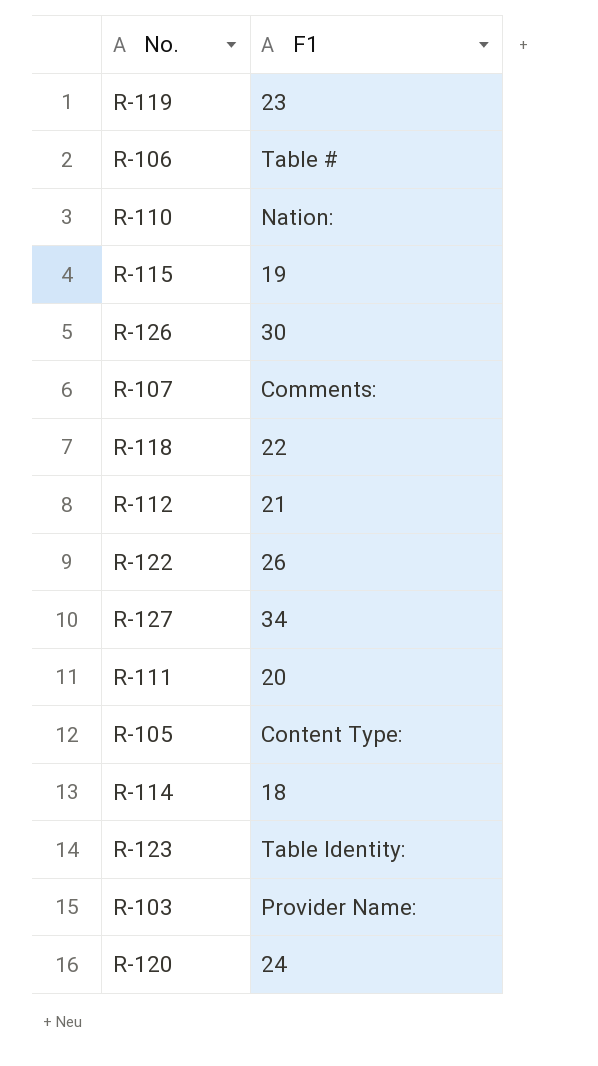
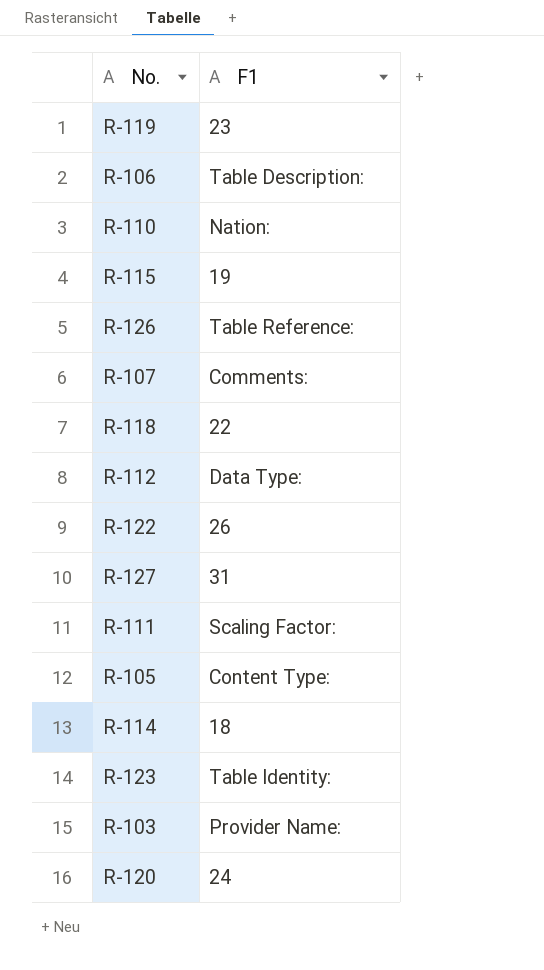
R-106 | F1: Table # -> Table Description:
R-126 | F1: 30 -> Table Reference:
R-112 | F1: 21 -> Data Type:
R-127 | F1: 34 -> 31
R-111 | F1: 20 -> Scaling Factor:

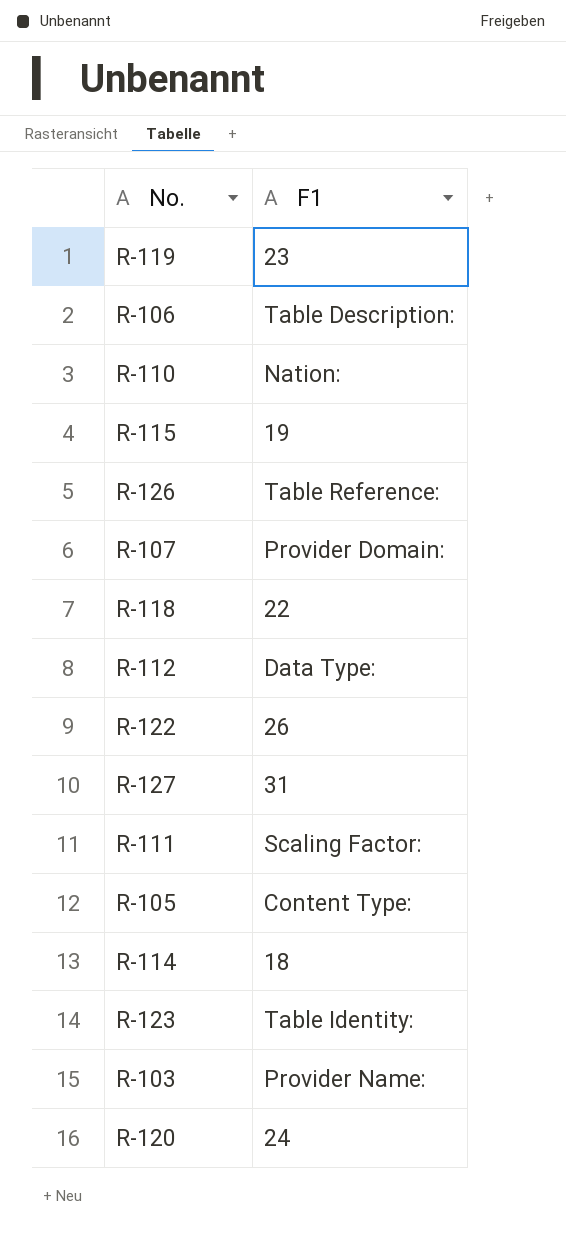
R-107 | F1: Comments: -> Provider Domain:

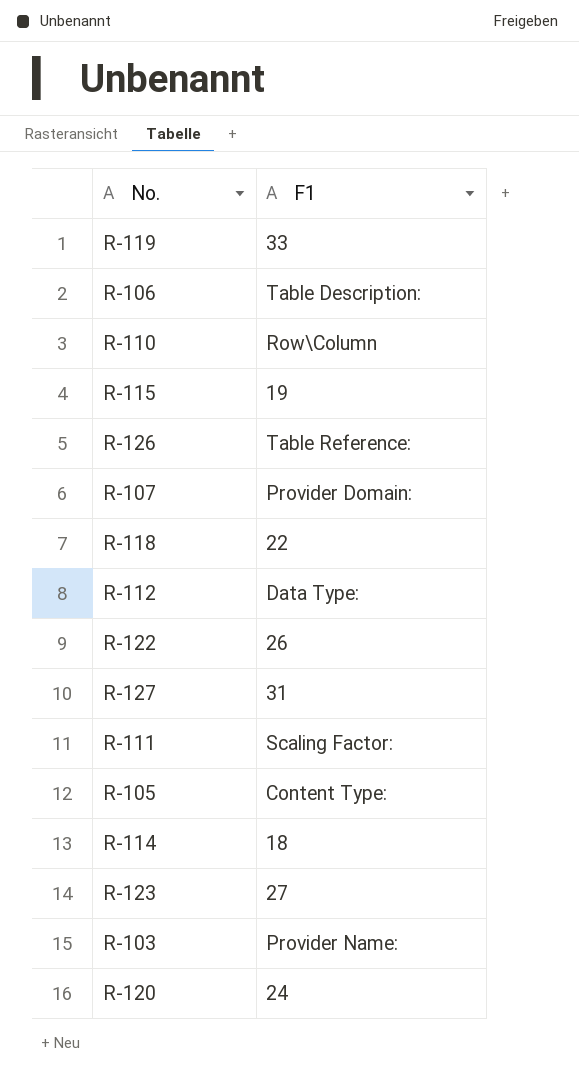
R-119 | F1: 23 -> 33
R-110 | F1: Nation: -> Row\Column
R-123 | F1: Table Identity: -> 27

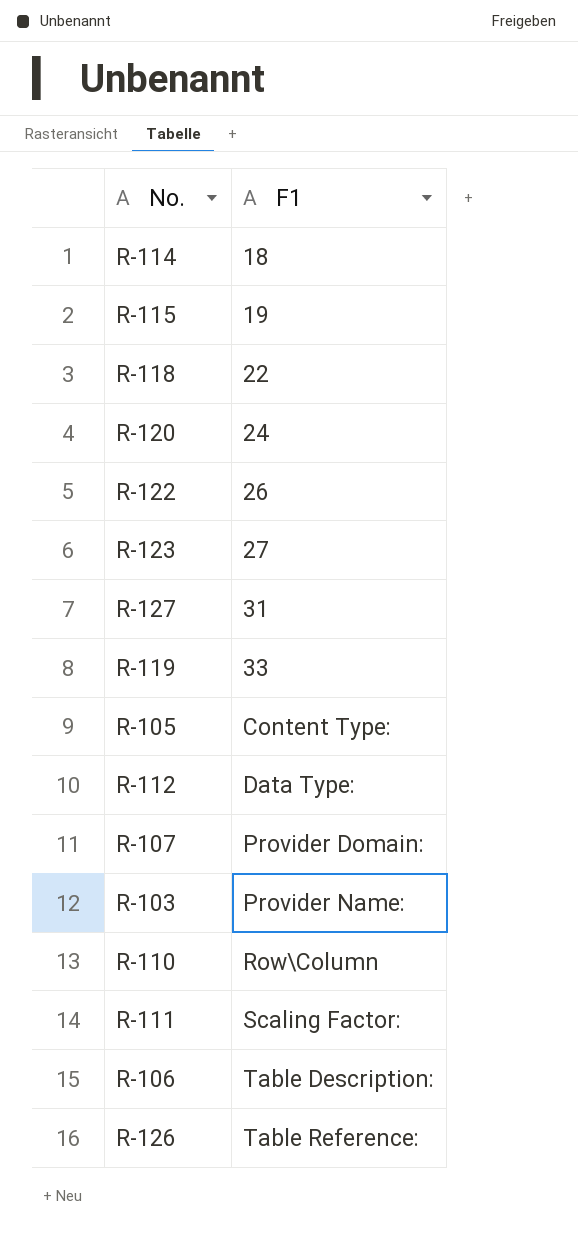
row order: none -> F1 ascending

